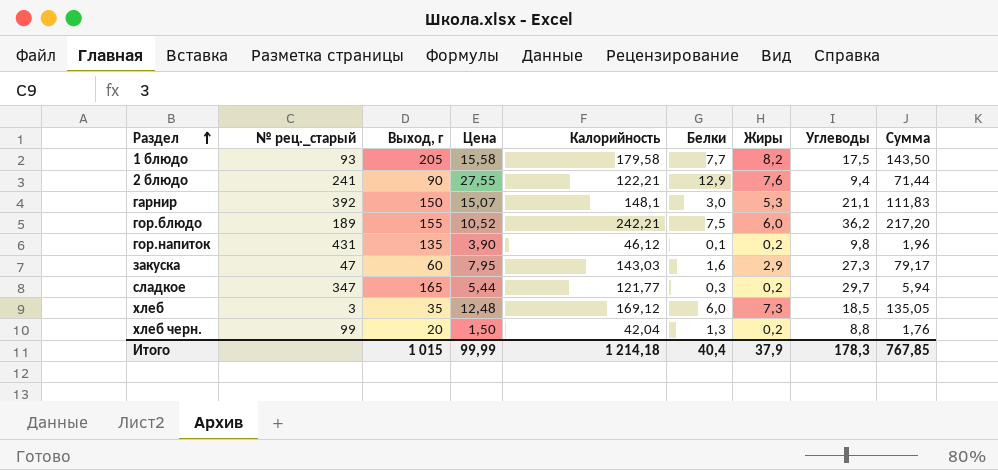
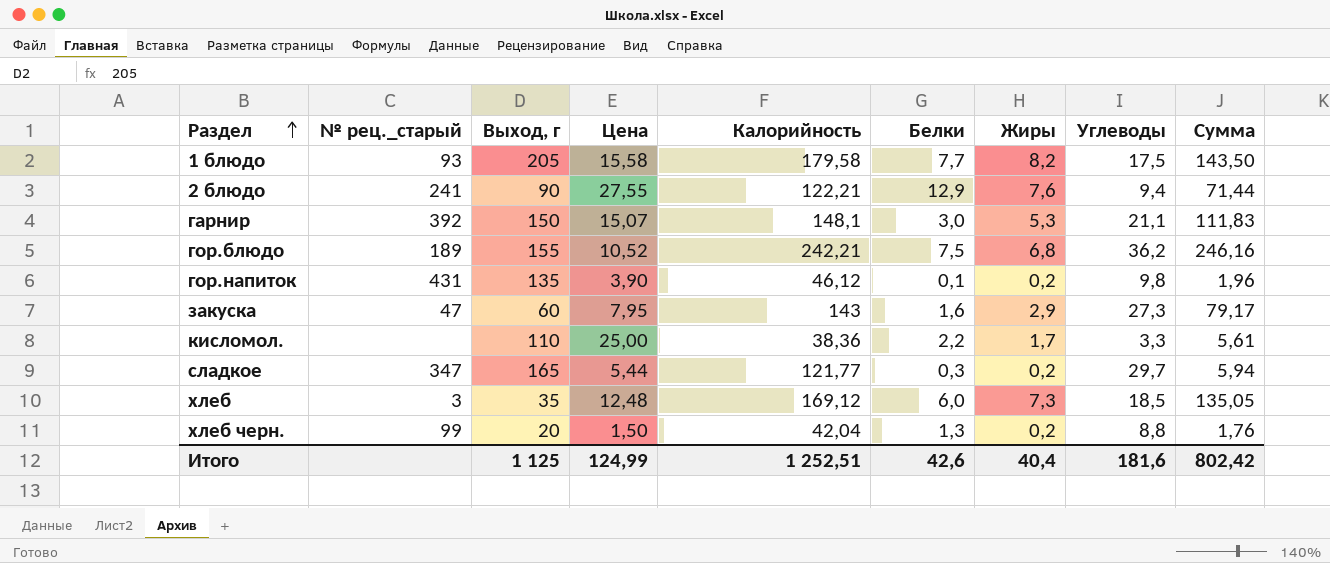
гор.блюдо | Жиры: 6,0 -> 6,8
гор.блюдо | Сумма: 217,20 -> 246,16
закуска | Калорийность: 143,03 -> 143
row кисломол.: none -> none | 110 | 25,00 | 38,36 | 2,2 | 1,7 | 3,3 | 5,61
Итого | Выход, г: 1 015 -> 1 125
Итого | Цена: 99,99 -> 124,99
Итого | Калорийность: 1 214,18 -> 1 252,51
Итого | Белки: 40,4 -> 42,6
Итого | Жиры: 37,9 -> 40,4
Итого | Углеводы: 178,3 -> 181,6
Итого | Сумма: 767,85 -> 802,42

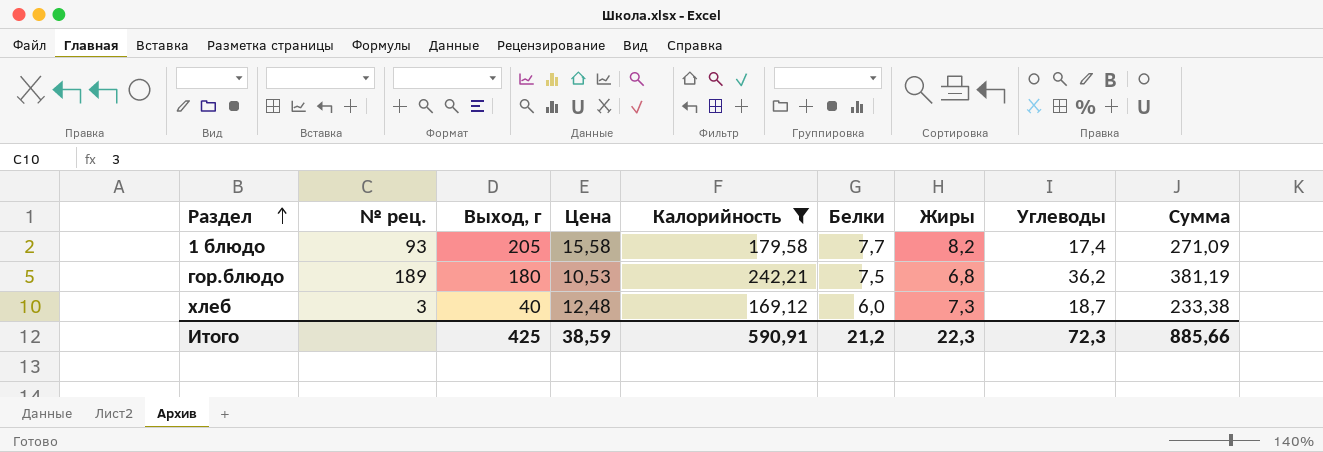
filter: none -> Калорийность >= 169,12
column name: № рец._старый -> № рец.
column Сумма | formula: [Жиры] * [Углеводы] -> [Цена] * [Углеводы]
1 блюдо | Углеводы: 17,5 -> 17,4
гор.блюдо | Выход, г: 155 -> 180
гор.блюдо | Цена: 10,52 -> 10,53
хлеб | Выход, г: 35 -> 40
хлеб | Углеводы: 18,5 -> 18,7
Итого | Выход, г: 1 125 -> 425
Итого | Цена: 124,99 -> 38,59
Итого | Калорийность: 1 252,51 -> 590,91
Итого | Белки: 42,6 -> 21,2
Итого | Жиры: 40,4 -> 22,3
Итого | Углеводы: 181,6 -> 72,3
Итого | Сумма: 802,42 -> 885,66

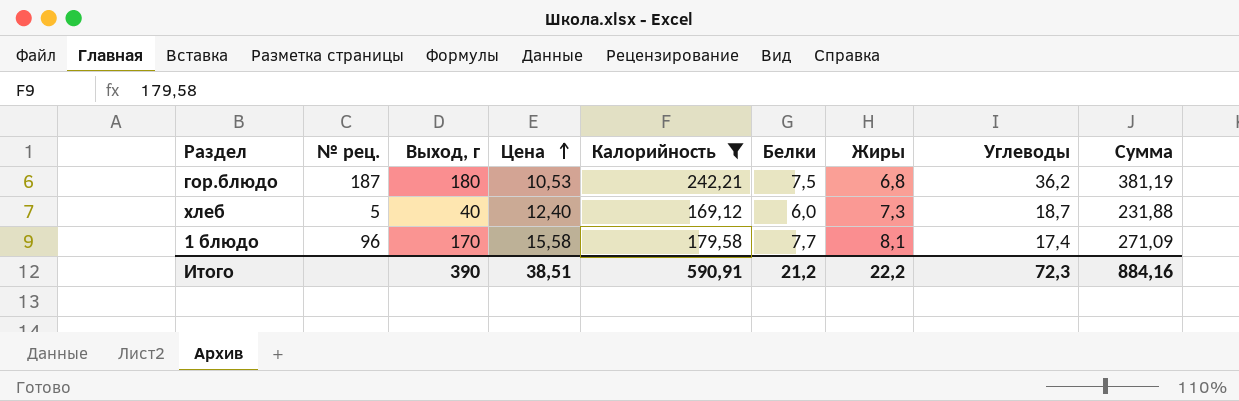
row order: Раздел ascending -> Цена ascending
гор.блюдо | № рец.: 189 -> 187
хлеб | № рец.: 3 -> 5
хлеб | Цена: 12,48 -> 12,40
хлеб | Сумма: 233,38 -> 231,88
1 блюдо | № рец.: 93 -> 96
1 блюдо | Выход, г: 205 -> 170
1 блюдо | Жиры: 8,2 -> 8,1
Итого | Выход, г: 425 -> 390
Итого | Цена: 38,59 -> 38,51
Итого | Жиры: 22,3 -> 22,2
Итого | Сумма: 885,66 -> 884,16

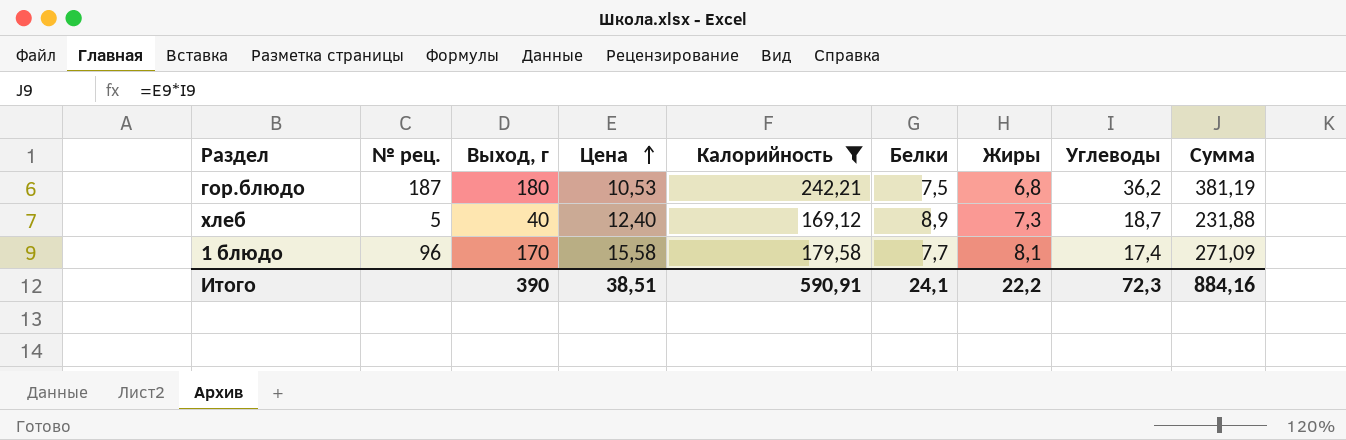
хлеб | Белки: 6,0 -> 8,9
Итого | Белки: 21,2 -> 24,1

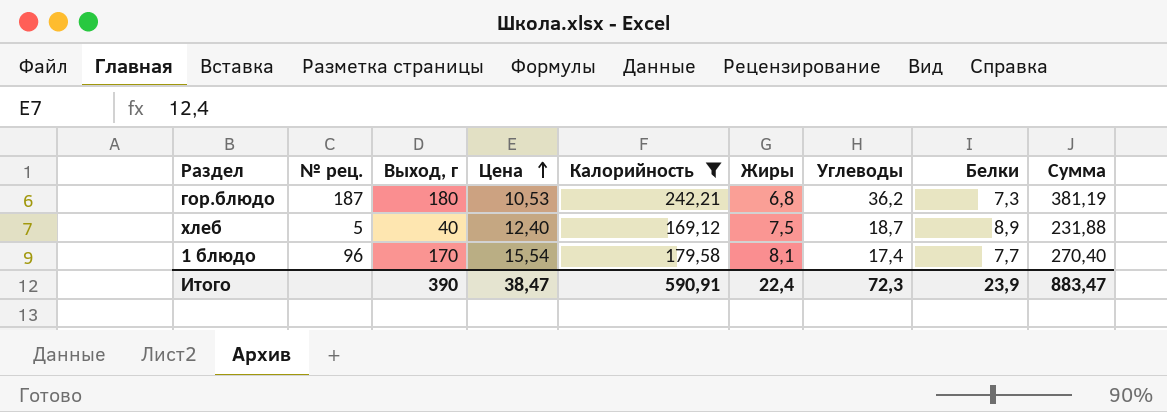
column Белки | position: 6 -> 8
гор.блюдо | Белки: 7,5 -> 7,3
хлеб | Жиры: 7,3 -> 7,5
1 блюдо | Цена: 15,58 -> 15,54
1 блюдо | Сумма: 271,09 -> 270,40
Итого | Цена: 38,51 -> 38,47
Итого | Жиры: 22,2 -> 22,4
Итого | Белки: 24,1 -> 23,9
Итого | Сумма: 884,16 -> 883,47

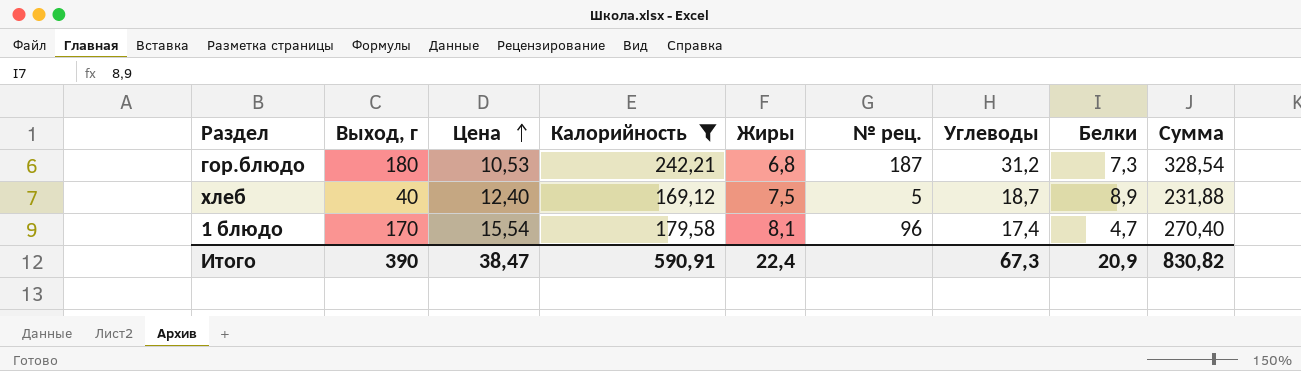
column № рец. | position: 2 -> 6
гор.блюдо | Углеводы: 36,2 -> 31,2
гор.блюдо | Сумма: 381,19 -> 328,54
1 блюдо | Белки: 7,7 -> 4,7
Итого | Углеводы: 72,3 -> 67,3
Итого | Белки: 23,9 -> 20,9
Итого | Сумма: 883,47 -> 830,82

